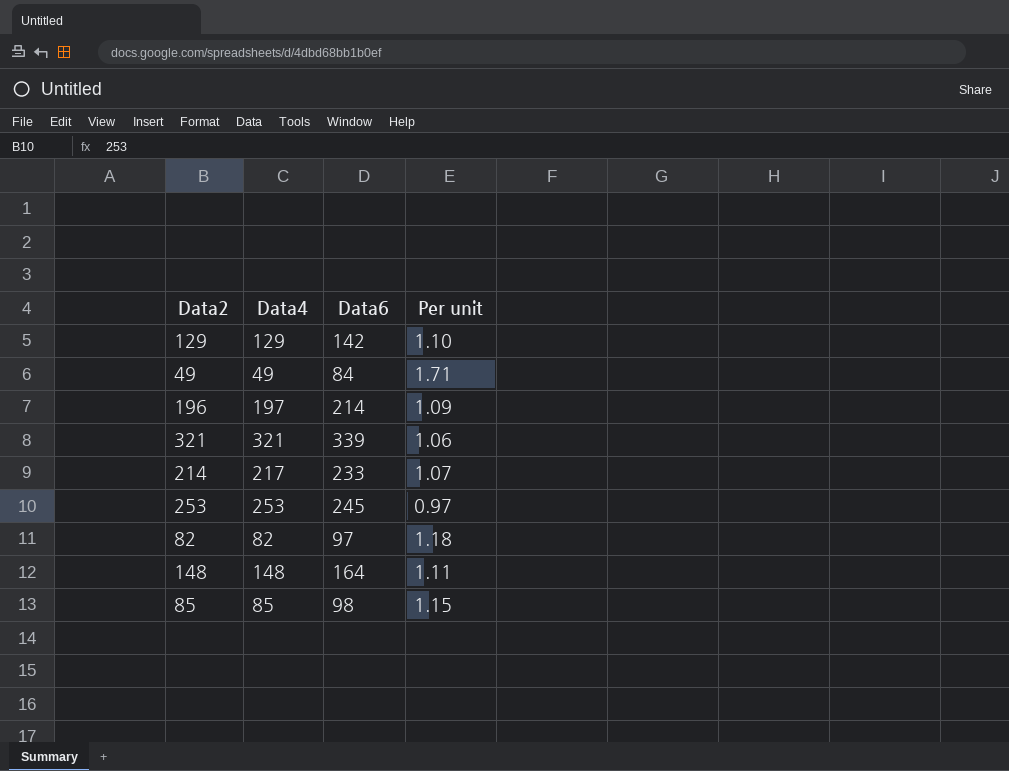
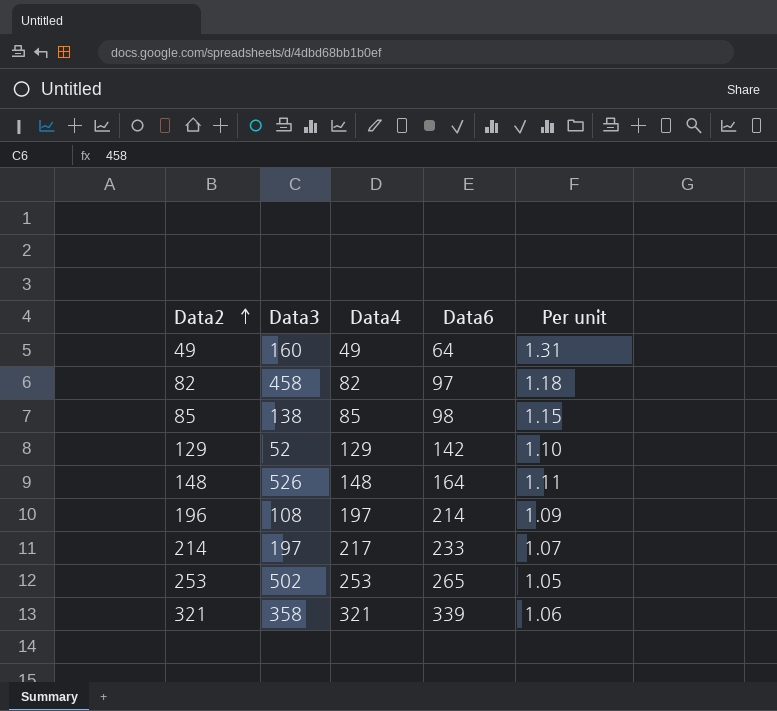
row order: none -> Data2 ascending
column Data3 | position: none -> 2
49 | Data6: 84 -> 64
49 | Per unit: 1.71 -> 1.31
253 | Data6: 245 -> 265
253 | Per unit: 0.97 -> 1.05

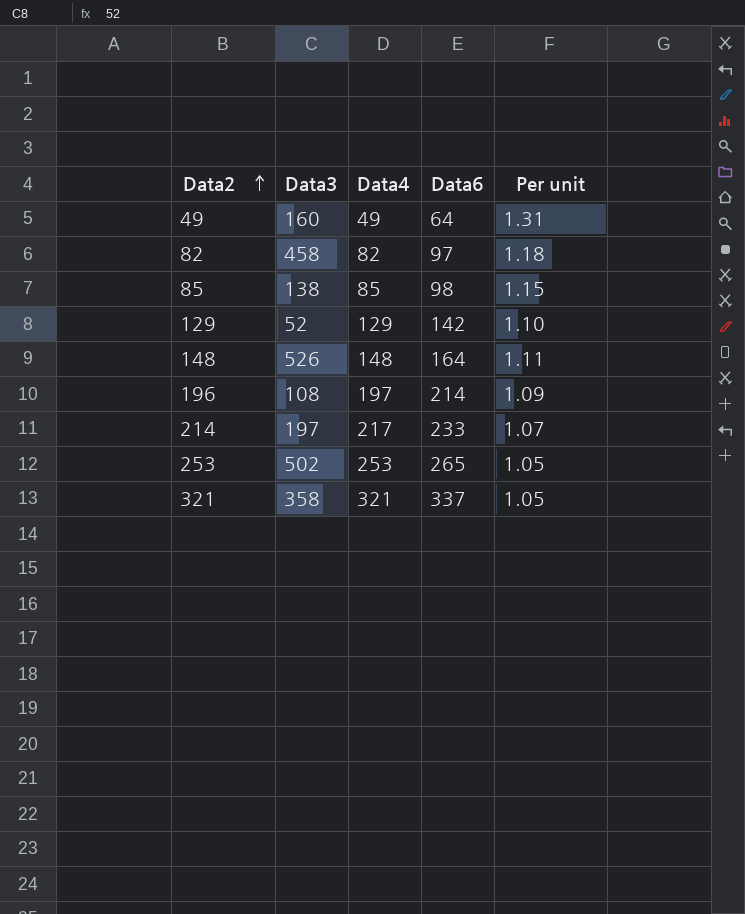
321 | Data6: 339 -> 337
321 | Per unit: 1.06 -> 1.05

